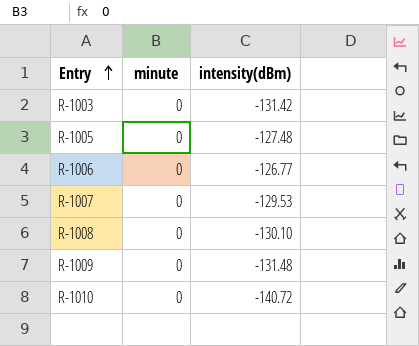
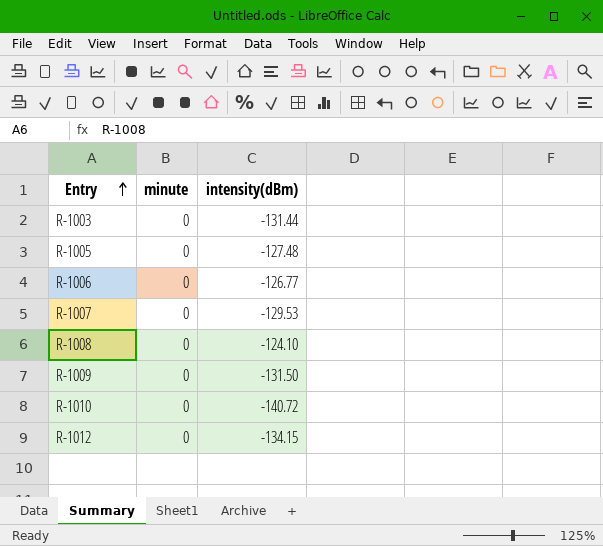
R-1003 | intensity(dBm): -131.42 -> -131.44
R-1008 | intensity(dBm): -130.10 -> -124.10
R-1009 | intensity(dBm): -131.48 -> -131.50
row R-1012: none -> 0 | -134.15

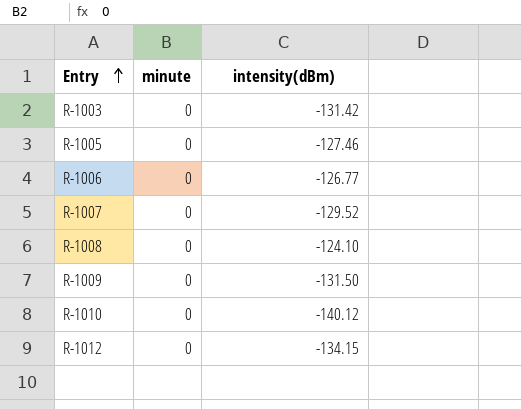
R-1003 | intensity(dBm): -131.44 -> -131.42
R-1005 | intensity(dBm): -127.48 -> -127.46
R-1007 | intensity(dBm): -129.53 -> -129.52
R-1010 | intensity(dBm): -140.72 -> -140.12

